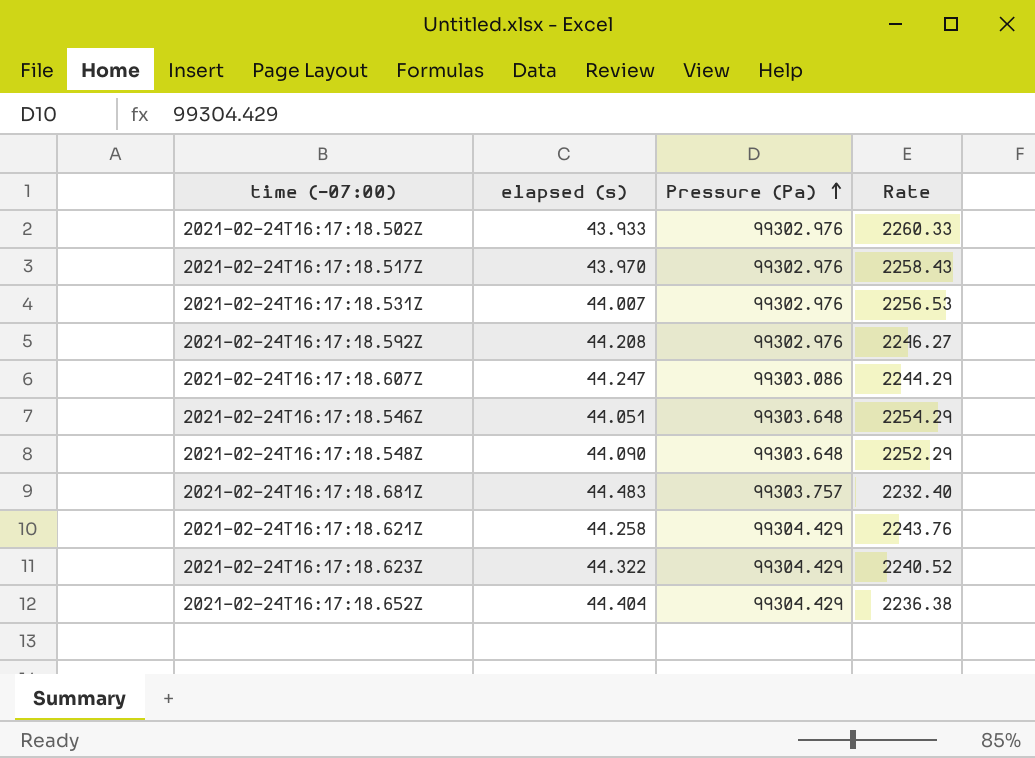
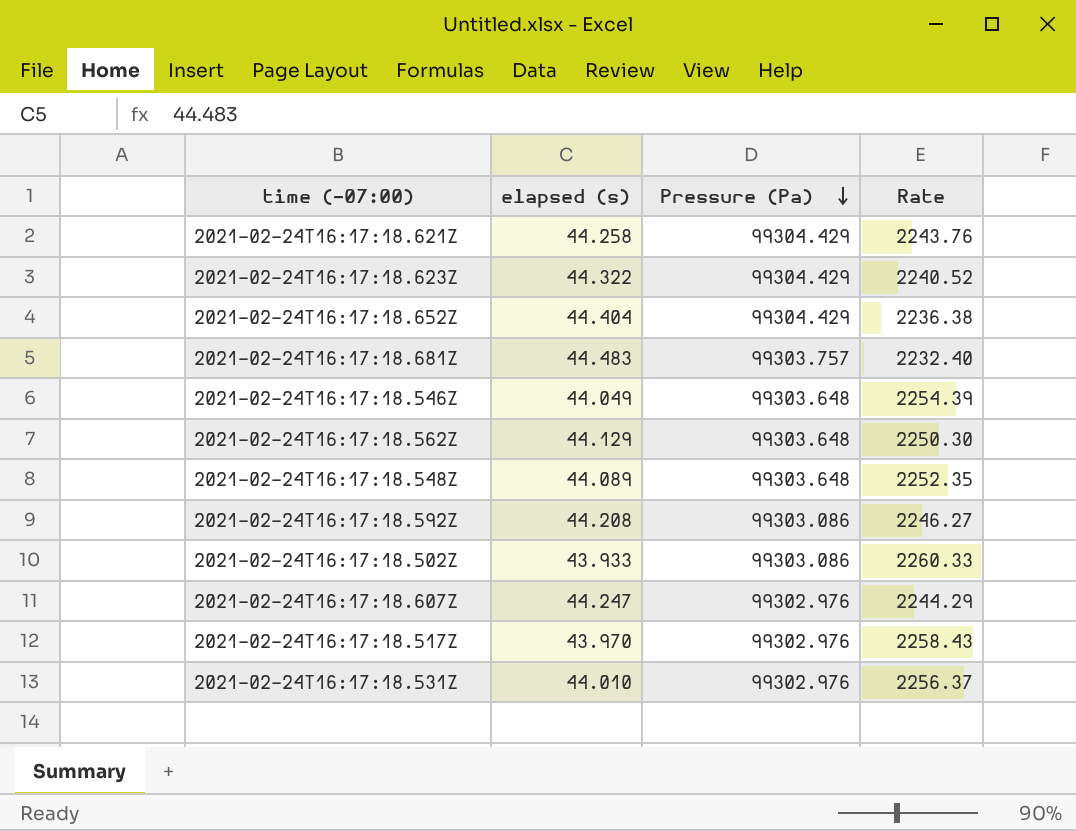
row order: Pressure (Pa) ascending -> Pressure (Pa) descending
2021-02-24T16:17:18.546Z | elapsed (s): 44.051 -> 44.049
2021-02-24T16:17:18.546Z | Rate: 2254.29 -> 2254.39
row 2021-02-24T16:17:18.562Z: none -> 44.129 | 99303.648 | 2250.30
2021-02-24T16:17:18.548Z | elapsed (s): 44.090 -> 44.089
2021-02-24T16:17:18.548Z | Rate: 2252.29 -> 2252.35
2021-02-24T16:17:18.592Z | Pressure (Pa): 99302.976 -> 99303.086
2021-02-24T16:17:18.502Z | Pressure (Pa): 99302.976 -> 99303.086
2021-02-24T16:17:18.607Z | Pressure (Pa): 99303.086 -> 99302.976
2021-02-24T16:17:18.531Z | elapsed (s): 44.007 -> 44.010
2021-02-24T16:17:18.531Z | Rate: 2256.53 -> 2256.37

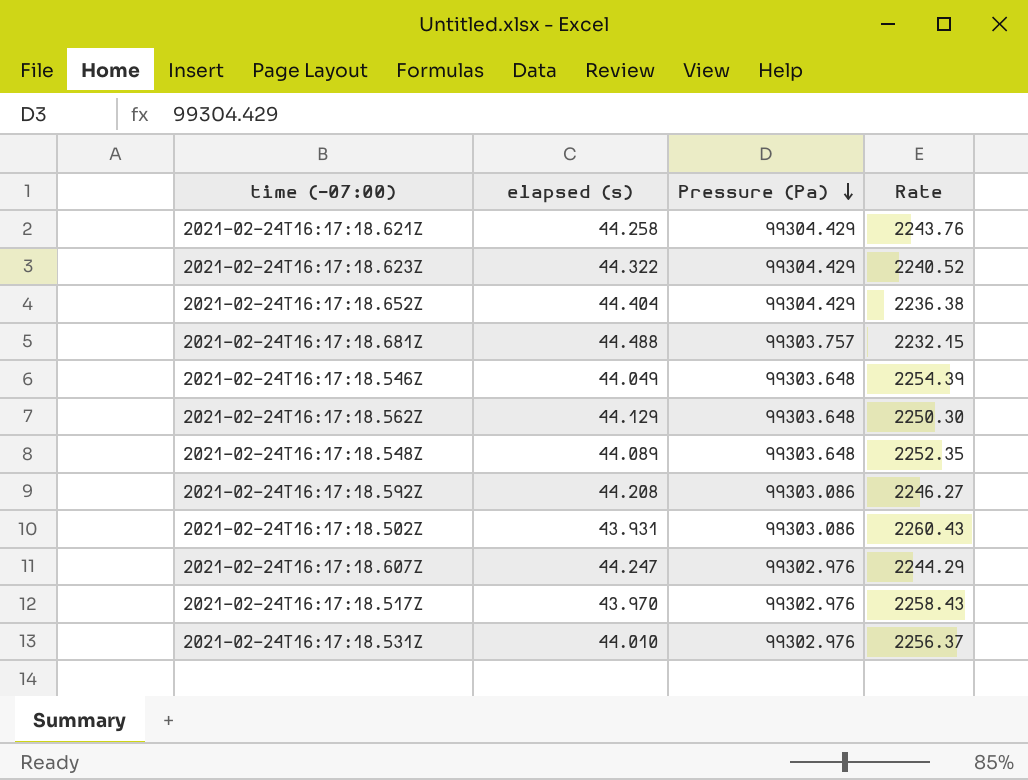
2021-02-24T16:17:18.681Z | elapsed (s): 44.483 -> 44.488
2021-02-24T16:17:18.681Z | Rate: 2232.40 -> 2232.15
2021-02-24T16:17:18.502Z | elapsed (s): 43.933 -> 43.931
2021-02-24T16:17:18.502Z | Rate: 2260.33 -> 2260.43

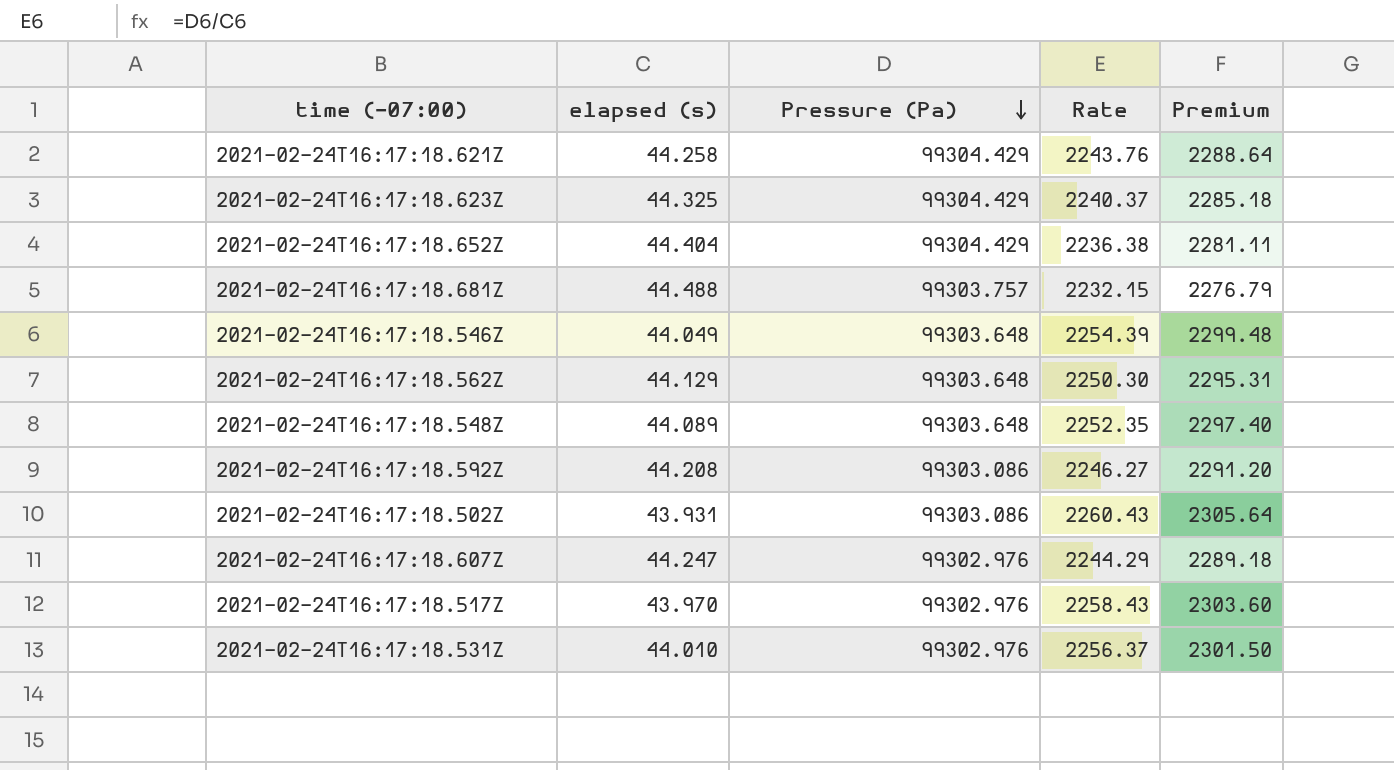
column Premium | formula: none -> [Rate] * 1.02
2021-02-24T16:17:18.623Z | elapsed (s): 44.322 -> 44.325
2021-02-24T16:17:18.623Z | Rate: 2240.52 -> 2240.37

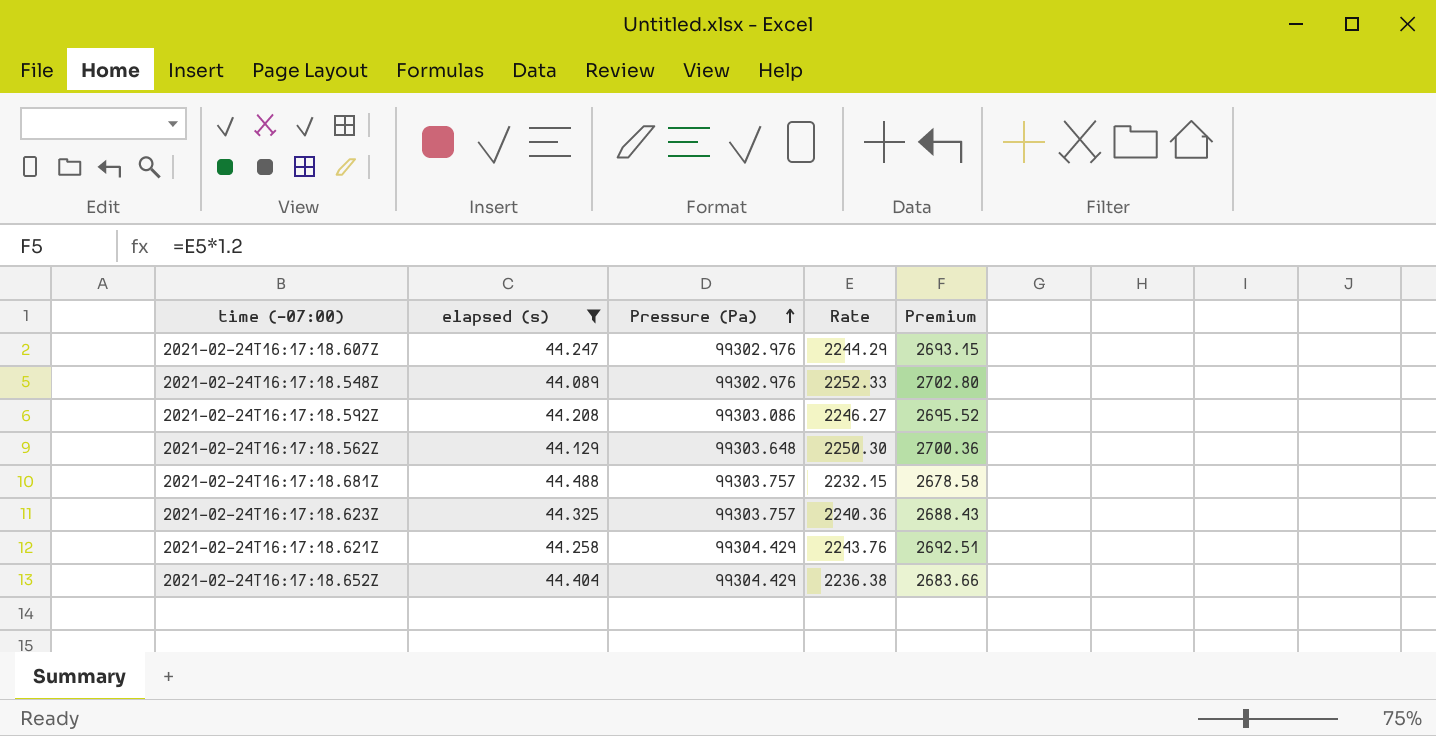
filter: none -> elapsed (s) >= 44.089
row order: Pressure (Pa) descending -> Pressure (Pa) ascending
column Premium | formula: [Rate] * 1.02 -> [Rate] * 1.2
2021-02-24T16:17:18.548Z | Pressure (Pa): 99303.648 -> 99302.976
2021-02-24T16:17:18.548Z | Rate: 2252.35 -> 2252.33
2021-02-24T16:17:18.623Z | Pressure (Pa): 99304.429 -> 99303.757
2021-02-24T16:17:18.623Z | Rate: 2240.37 -> 2240.36

